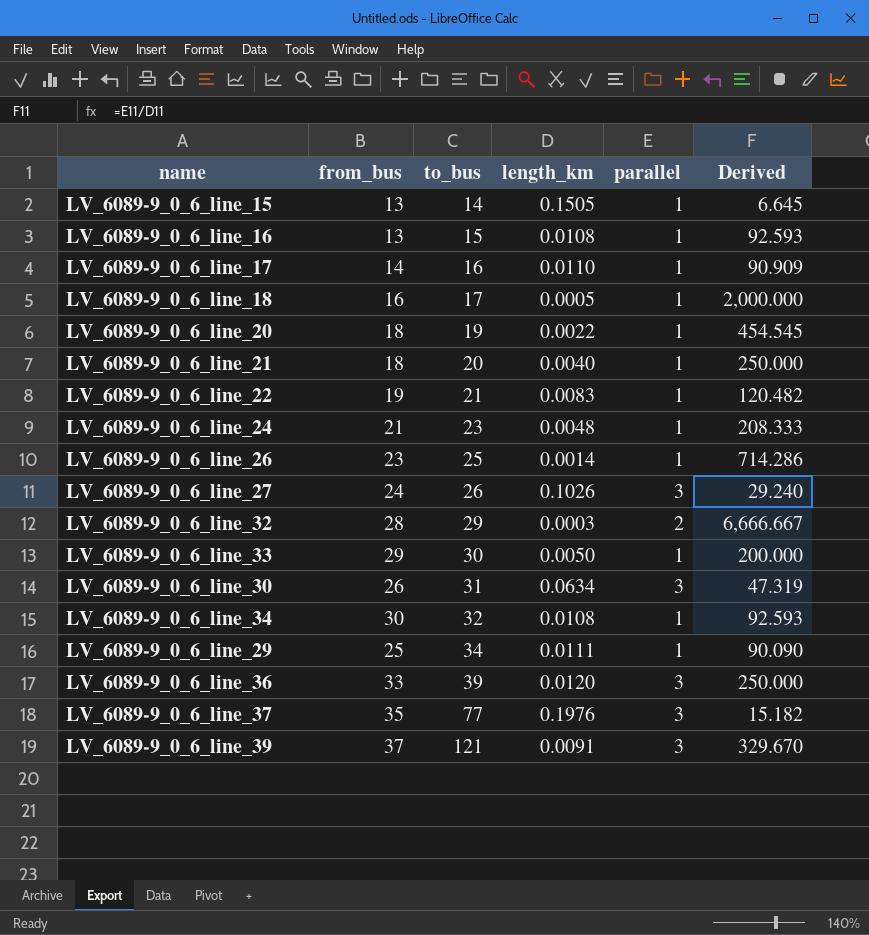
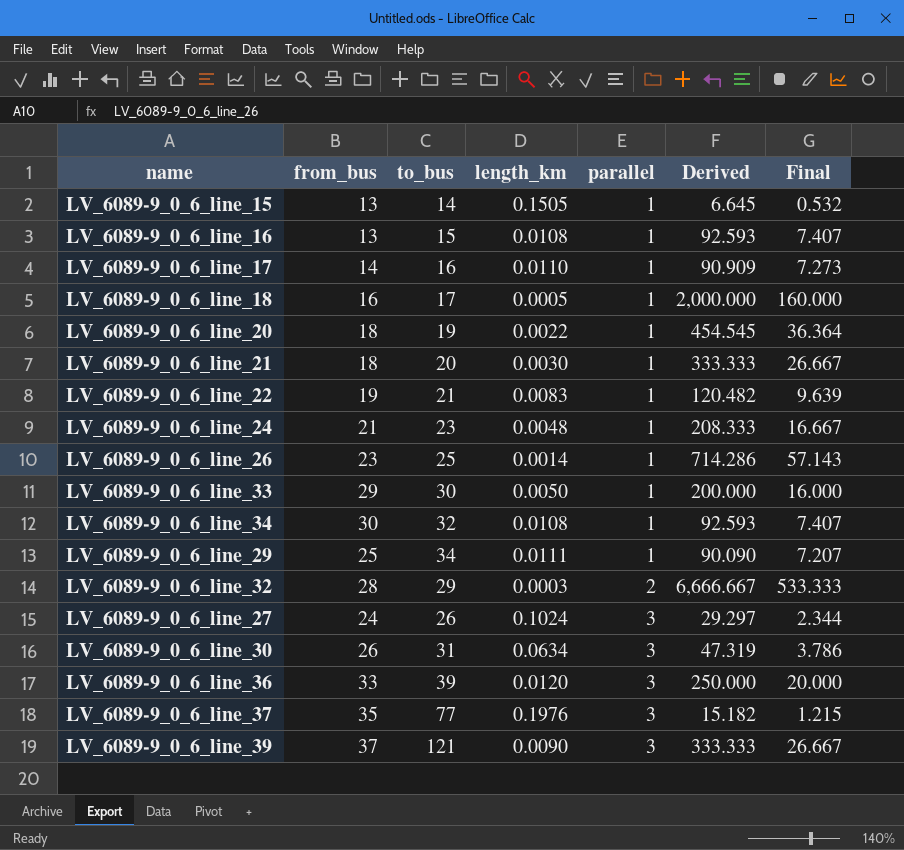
row order: to_bus ascending -> parallel ascending
column Final | formula: none -> [Derived] * 0.08
LV_6089-9_0_6_line_21 | length_km: 0.0040 -> 0.0030
LV_6089-9_0_6_line_21 | Derived: 250.000 -> 333.333
LV_6089-9_0_6_line_27 | length_km: 0.1026 -> 0.1024
LV_6089-9_0_6_line_27 | Derived: 29.240 -> 29.297
LV_6089-9_0_6_line_39 | length_km: 0.0091 -> 0.0090
LV_6089-9_0_6_line_39 | Derived: 329.670 -> 333.333

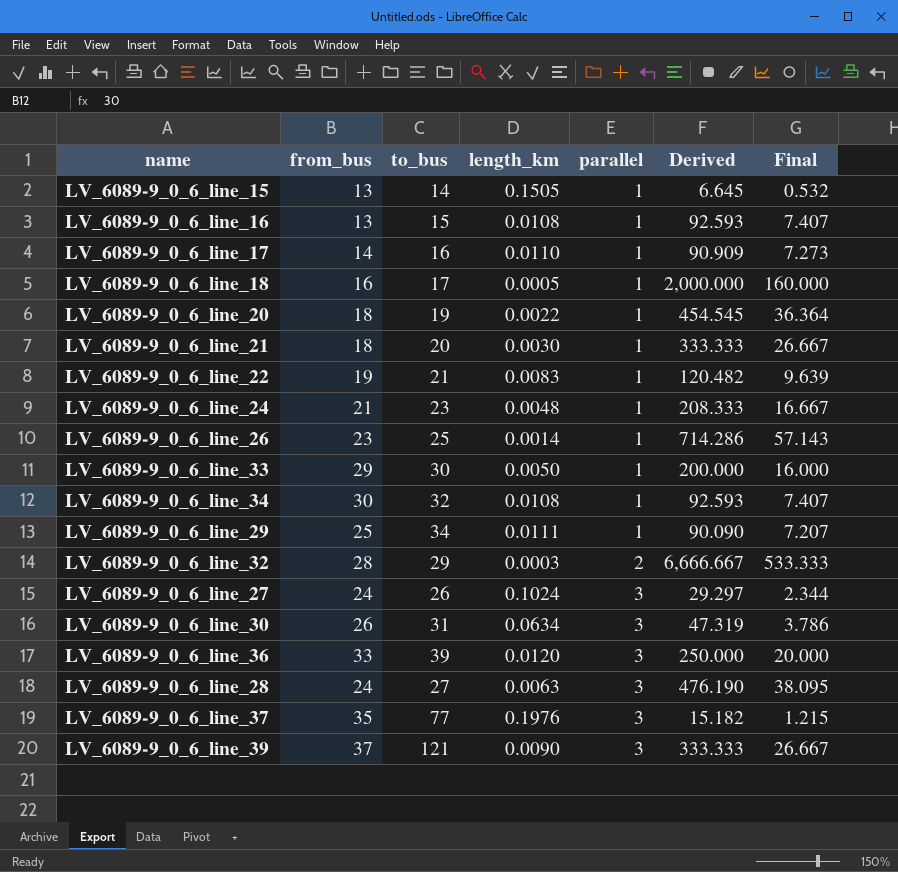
row LV_6089-9_0_6_line_28: none -> 24 | 27 | 0.0063 | 3 | 476.190 | 38.095

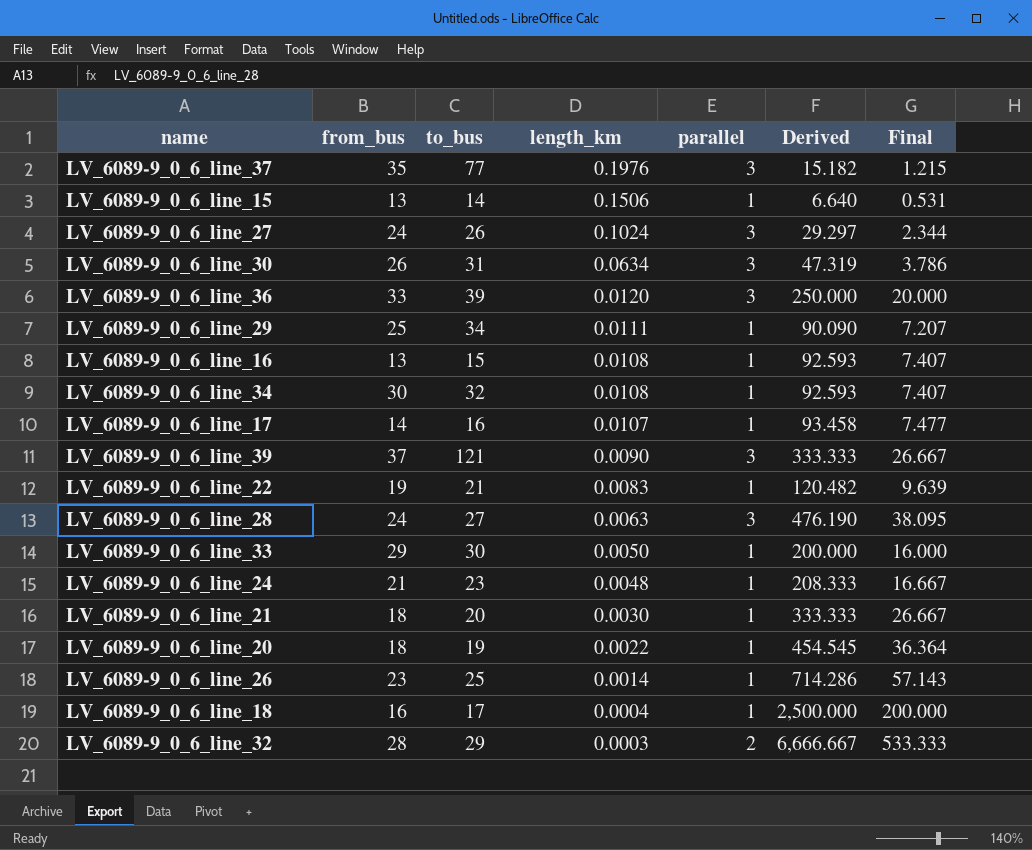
row order: parallel ascending -> length_km descending
LV_6089-9_0_6_line_15 | length_km: 0.1505 -> 0.1506
LV_6089-9_0_6_line_15 | Derived: 6.645 -> 6.640
LV_6089-9_0_6_line_15 | Final: 0.532 -> 0.531
LV_6089-9_0_6_line_17 | length_km: 0.0110 -> 0.0107
LV_6089-9_0_6_line_17 | Derived: 90.909 -> 93.458
LV_6089-9_0_6_line_17 | Final: 7.273 -> 7.477
LV_6089-9_0_6_line_18 | length_km: 0.0005 -> 0.0004
LV_6089-9_0_6_line_18 | Derived: 2,000.000 -> 2,500.000
LV_6089-9_0_6_line_18 | Final: 160.000 -> 200.000

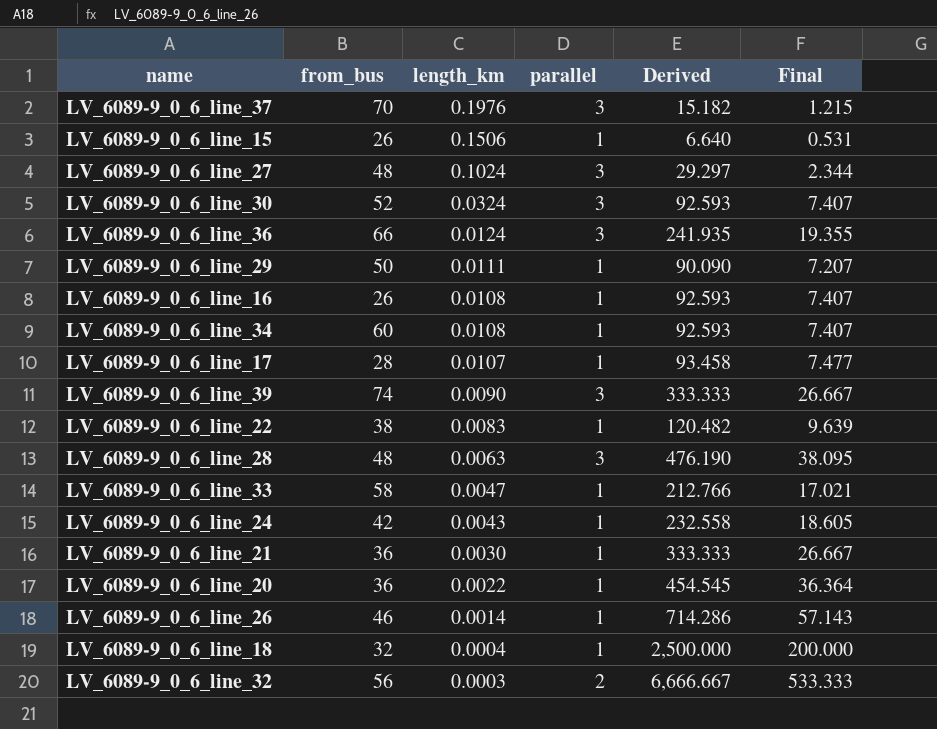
column to_bus | position: 3 -> none
LV_6089-9_0_6_line_37 | from_bus: 35 -> 70
LV_6089-9_0_6_line_15 | from_bus: 13 -> 26
LV_6089-9_0_6_line_27 | from_bus: 24 -> 48
LV_6089-9_0_6_line_30 | from_bus: 26 -> 52
LV_6089-9_0_6_line_30 | length_km: 0.0634 -> 0.0324
LV_6089-9_0_6_line_30 | Derived: 47.319 -> 92.593
LV_6089-9_0_6_line_30 | Final: 3.786 -> 7.407
LV_6089-9_0_6_line_36 | from_bus: 33 -> 66
LV_6089-9_0_6_line_36 | length_km: 0.0120 -> 0.0124
LV_6089-9_0_6_line_36 | Derived: 250.000 -> 241.935
LV_6089-9_0_6_line_36 | Final: 20.000 -> 19.355
LV_6089-9_0_6_line_29 | from_bus: 25 -> 50
LV_6089-9_0_6_line_16 | from_bus: 13 -> 26
LV_6089-9_0_6_line_34 | from_bus: 30 -> 60
LV_6089-9_0_6_line_17 | from_bus: 14 -> 28
LV_6089-9_0_6_line_39 | from_bus: 37 -> 74
LV_6089-9_0_6_line_22 | from_bus: 19 -> 38
LV_6089-9_0_6_line_28 | from_bus: 24 -> 48
LV_6089-9_0_6_line_33 | from_bus: 29 -> 58
LV_6089-9_0_6_line_33 | length_km: 0.0050 -> 0.0047
LV_6089-9_0_6_line_33 | Derived: 200.000 -> 212.766
LV_6089-9_0_6_line_33 | Final: 16.000 -> 17.021
LV_6089-9_0_6_line_24 | from_bus: 21 -> 42
LV_6089-9_0_6_line_24 | length_km: 0.0048 -> 0.0043
LV_6089-9_0_6_line_24 | Derived: 208.333 -> 232.558
LV_6089-9_0_6_line_24 | Final: 16.667 -> 18.605
LV_6089-9_0_6_line_21 | from_bus: 18 -> 36
LV_6089-9_0_6_line_20 | from_bus: 18 -> 36
LV_6089-9_0_6_line_26 | from_bus: 23 -> 46
LV_6089-9_0_6_line_18 | from_bus: 16 -> 32
LV_6089-9_0_6_line_32 | from_bus: 28 -> 56

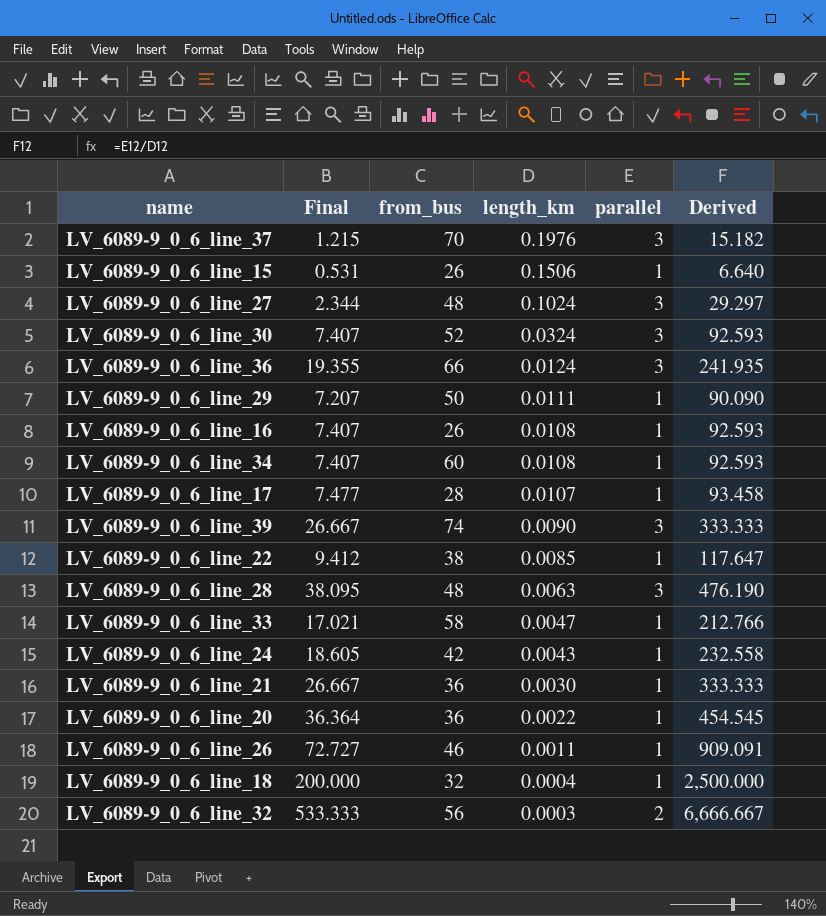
column Final | position: 6 -> 2
LV_6089-9_0_6_line_22 | Final: 9.639 -> 9.412
LV_6089-9_0_6_line_22 | length_km: 0.0083 -> 0.0085
LV_6089-9_0_6_line_22 | Derived: 120.482 -> 117.647
LV_6089-9_0_6_line_26 | Final: 57.143 -> 72.727
LV_6089-9_0_6_line_26 | length_km: 0.0014 -> 0.0011
LV_6089-9_0_6_line_26 | Derived: 714.286 -> 909.091

